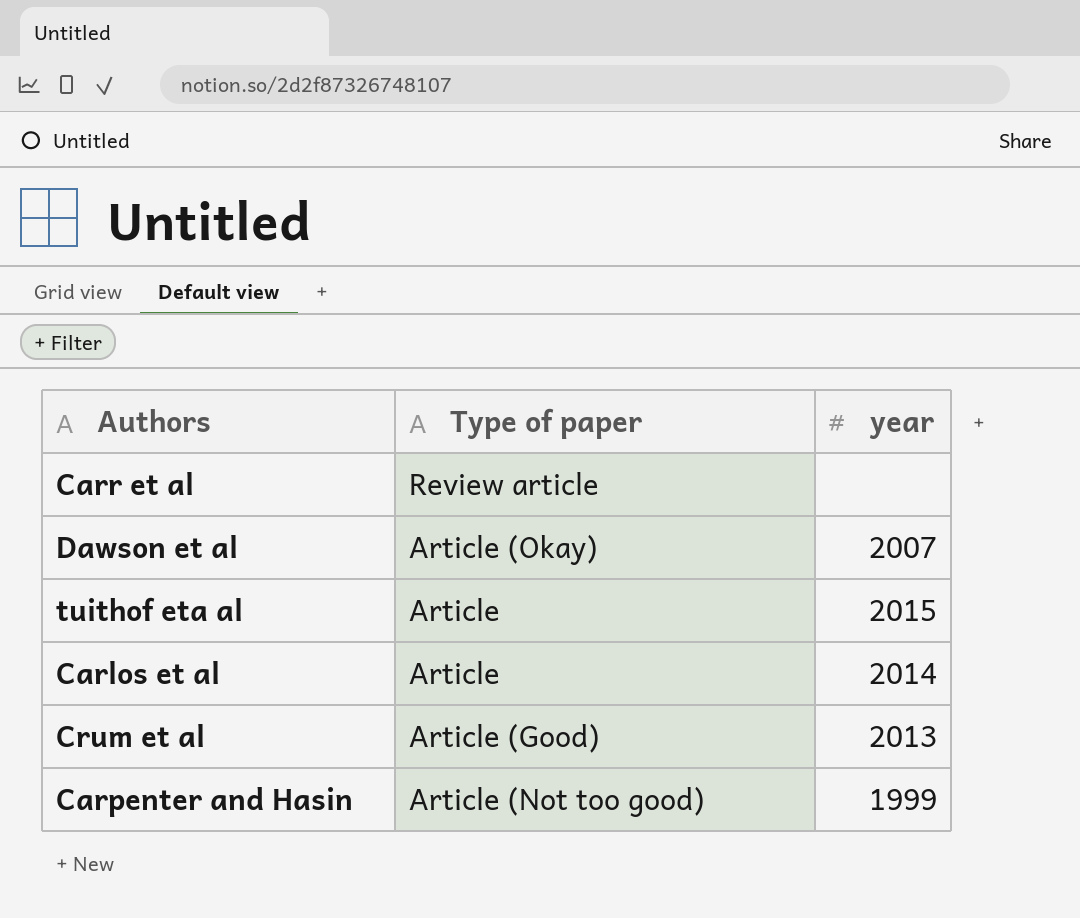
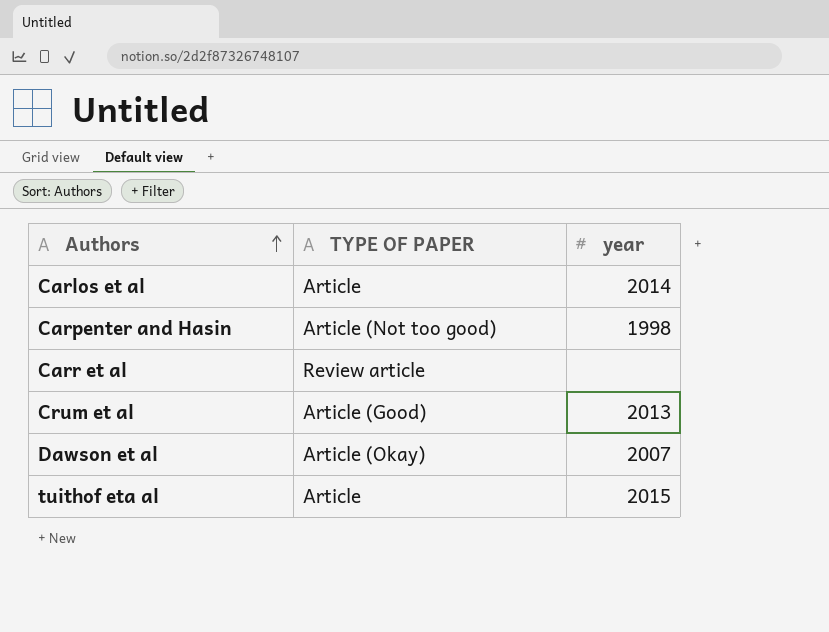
row order: none -> Authors ascending
column name: Type of paper -> TYPE OF PAPER
Carpenter and Hasin | year: 1999 -> 1998

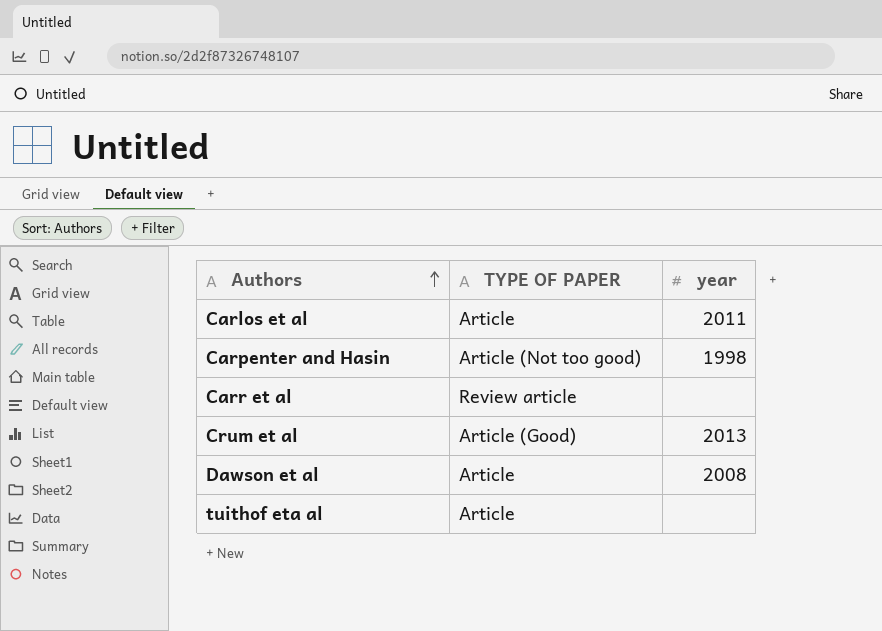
Carlos et al | year: 2014 -> 2011
Dawson et al | TYPE OF PAPER: Article (Okay) -> Article
Dawson et al | year: 2007 -> 2008
tuithof eta al | year: 2015 -> none

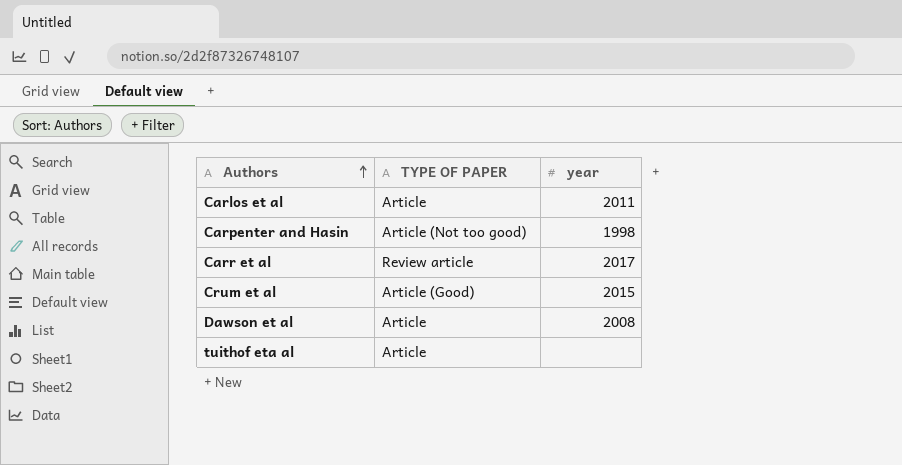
Carr et al | year: none -> 2017
Crum et al | year: 2013 -> 2015

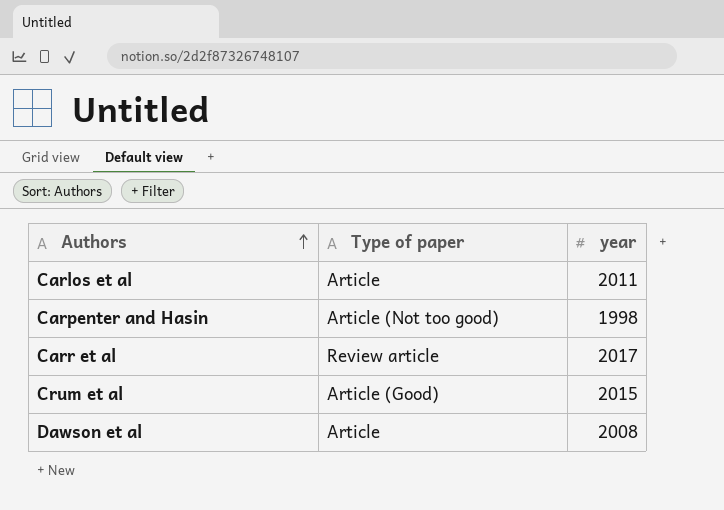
column name: TYPE OF PAPER -> Type of paper
row tuithof eta al: Article | none -> none

